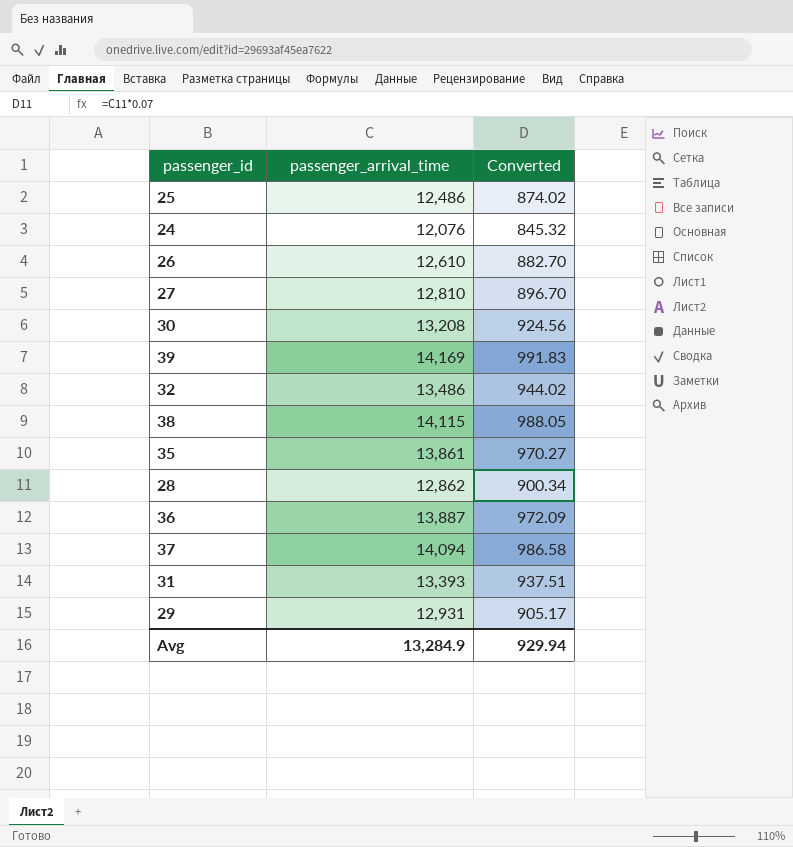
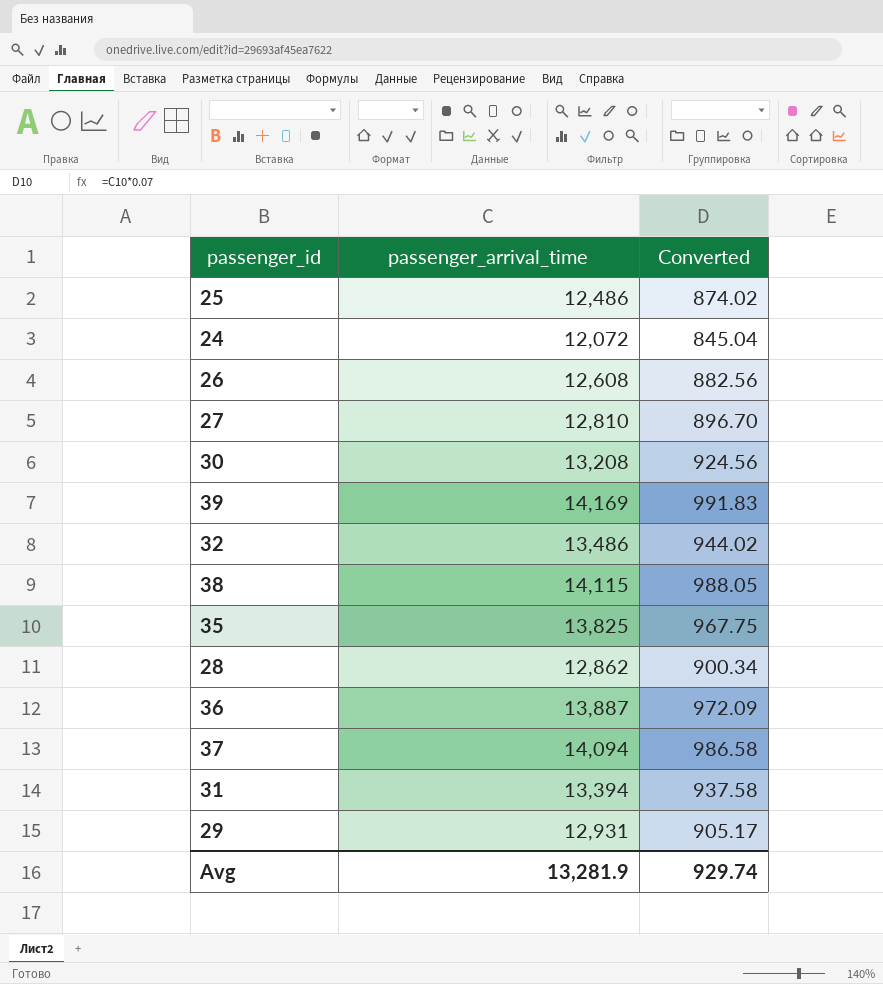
24 | passenger_arrival_time: 12,076 -> 12,072
24 | Converted: 845.32 -> 845.04
26 | passenger_arrival_time: 12,610 -> 12,608
26 | Converted: 882.70 -> 882.56
35 | passenger_arrival_time: 13,861 -> 13,825
35 | Converted: 970.27 -> 967.75
31 | passenger_arrival_time: 13,393 -> 13,394
31 | Converted: 937.51 -> 937.58
Avg | passenger_arrival_time: 13,284.9 -> 13,281.9
Avg | Converted: 929.94 -> 929.74

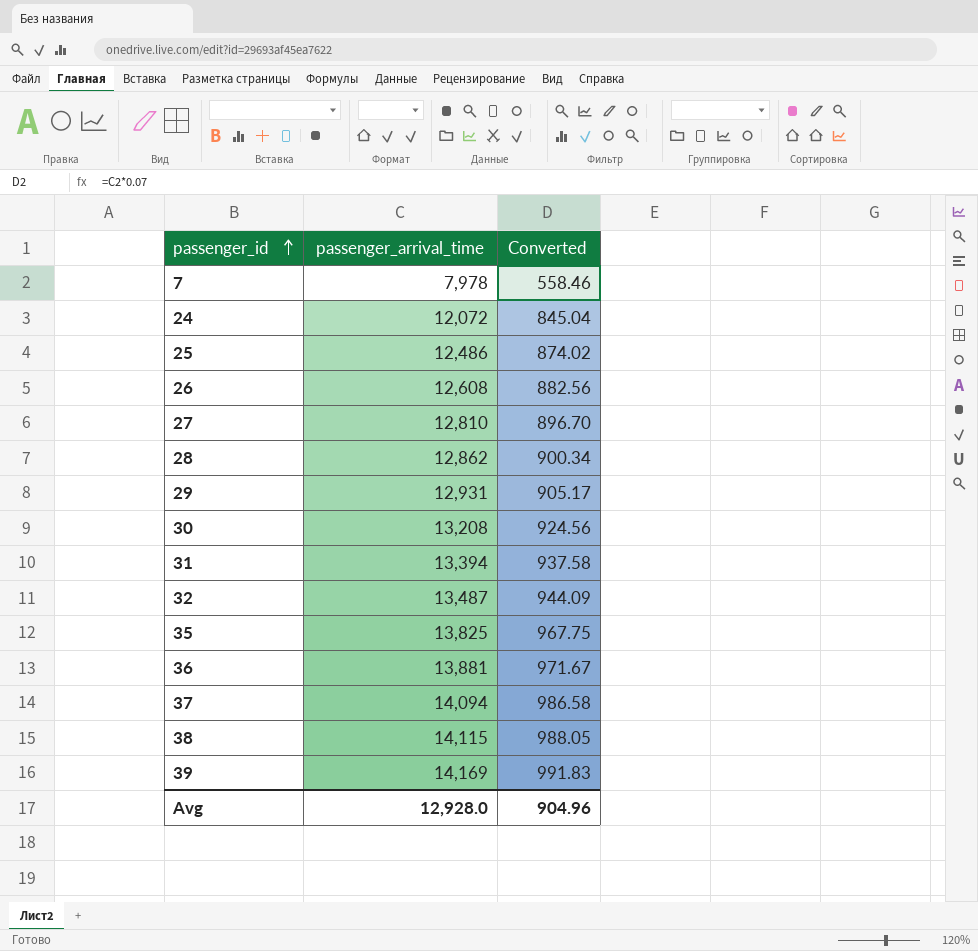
row order: none -> passenger_id ascending
row 7: none -> 7,978 | 558.46
32 | passenger_arrival_time: 13,486 -> 13,487
32 | Converted: 944.02 -> 944.09
36 | passenger_arrival_time: 13,887 -> 13,881
36 | Converted: 972.09 -> 971.67
Avg | passenger_arrival_time: 13,281.9 -> 12,928.0
Avg | Converted: 929.74 -> 904.96

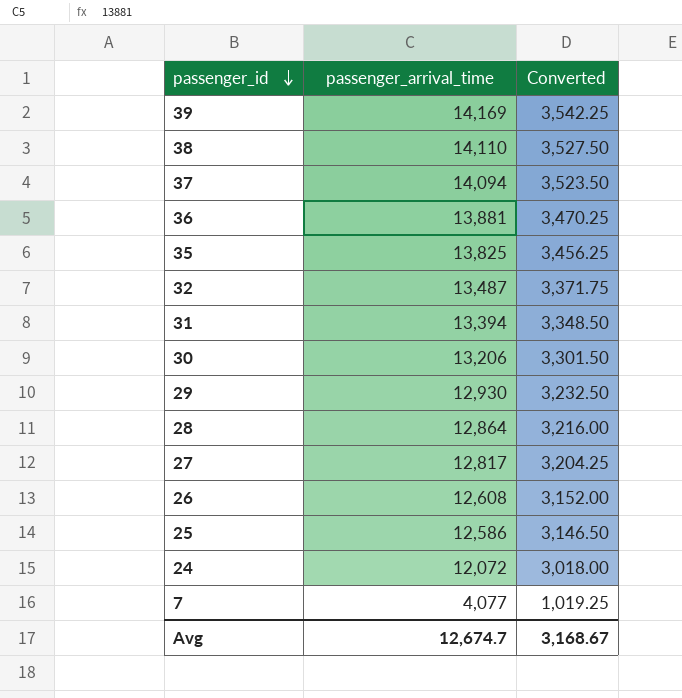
row order: passenger_id ascending -> passenger_id descending
column Converted | formula: [passenger_arrival_time] * 0.07 -> [passenger_arrival_time] * 0.25
38 | passenger_arrival_time: 14,115 -> 14,110
30 | passenger_arrival_time: 13,208 -> 13,206
29 | passenger_arrival_time: 12,931 -> 12,930
28 | passenger_arrival_time: 12,862 -> 12,864
27 | passenger_arrival_time: 12,810 -> 12,817
25 | passenger_arrival_time: 12,486 -> 12,586
7 | passenger_arrival_time: 7,978 -> 4,077
Avg | passenger_arrival_time: 12,928.0 -> 12,674.7
Avg | Converted: 904.96 -> 3,168.67

